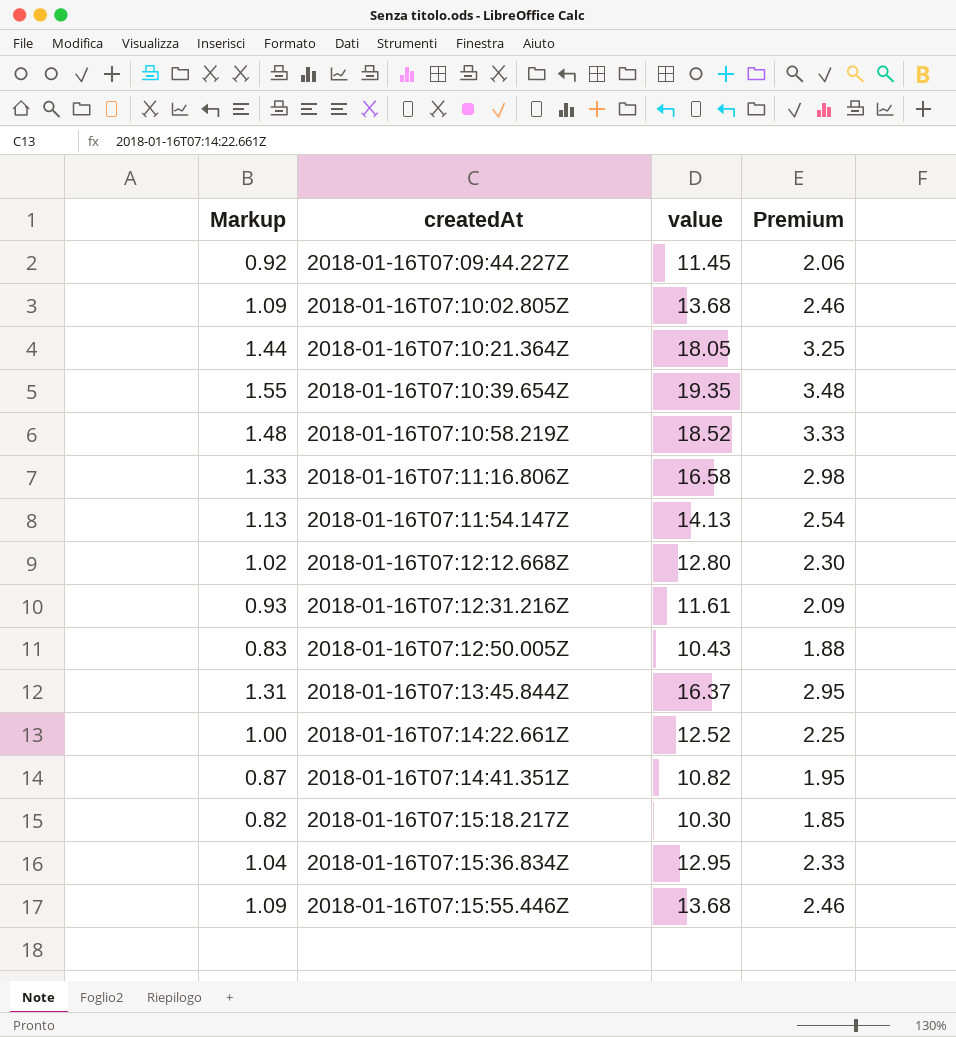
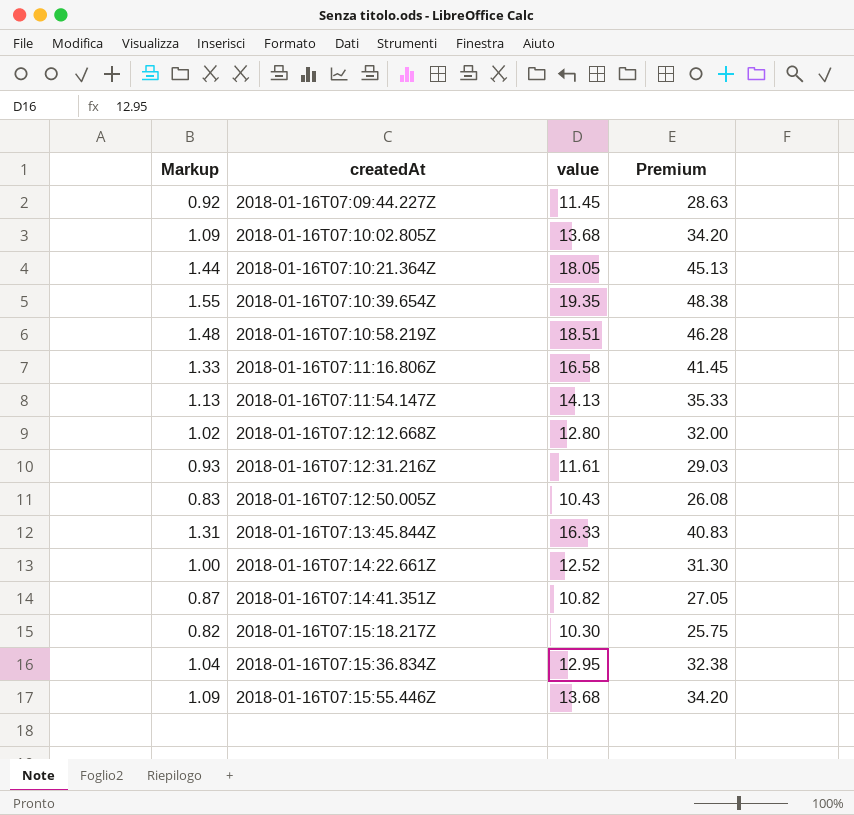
column Premium | formula: [value] * 0.18 -> [value] * 2.5
2018-01-16T07:10:58.219Z | value: 18.52 -> 18.51
2018-01-16T07:13:45.844Z | value: 16.37 -> 16.33

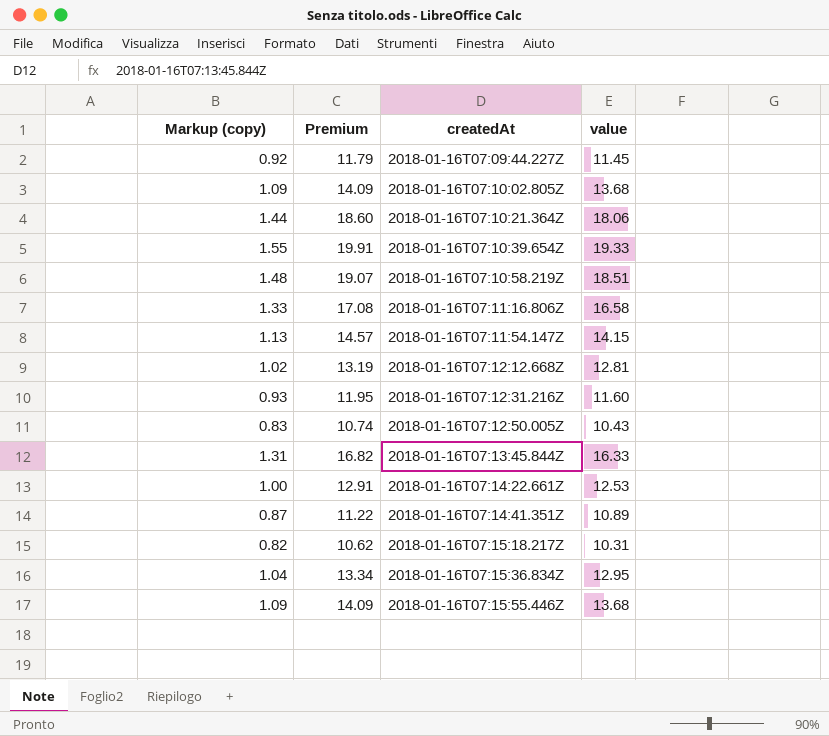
column name: Markup -> Markup (copy)
column Premium | formula: [value] * 2.5 -> [value] * 1.03
column Premium | position: 4 -> 2
2018-01-16T07:10:21.364Z | value: 18.05 -> 18.06
2018-01-16T07:10:39.654Z | value: 19.35 -> 19.33
2018-01-16T07:11:54.147Z | value: 14.13 -> 14.15
2018-01-16T07:12:12.668Z | value: 12.80 -> 12.81
2018-01-16T07:12:31.216Z | value: 11.61 -> 11.60
2018-01-16T07:14:22.661Z | value: 12.52 -> 12.53
2018-01-16T07:14:41.351Z | value: 10.82 -> 10.89
2018-01-16T07:15:18.217Z | value: 10.30 -> 10.31

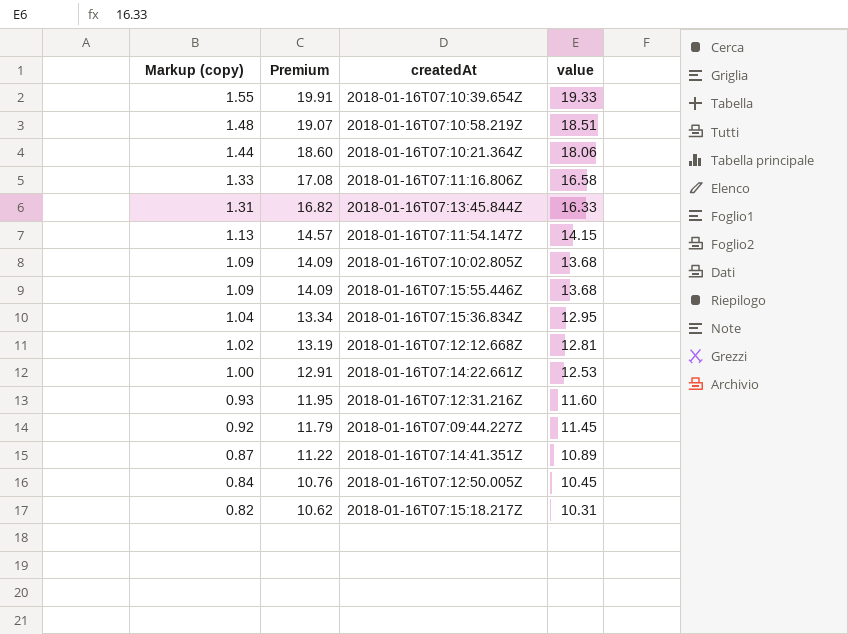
row order: createdAt ascending -> Markup (copy) descending
2018-01-16T07:12:50.005Z | Markup (copy): 0.83 -> 0.84
2018-01-16T07:12:50.005Z | Premium: 10.74 -> 10.76
2018-01-16T07:12:50.005Z | value: 10.43 -> 10.45

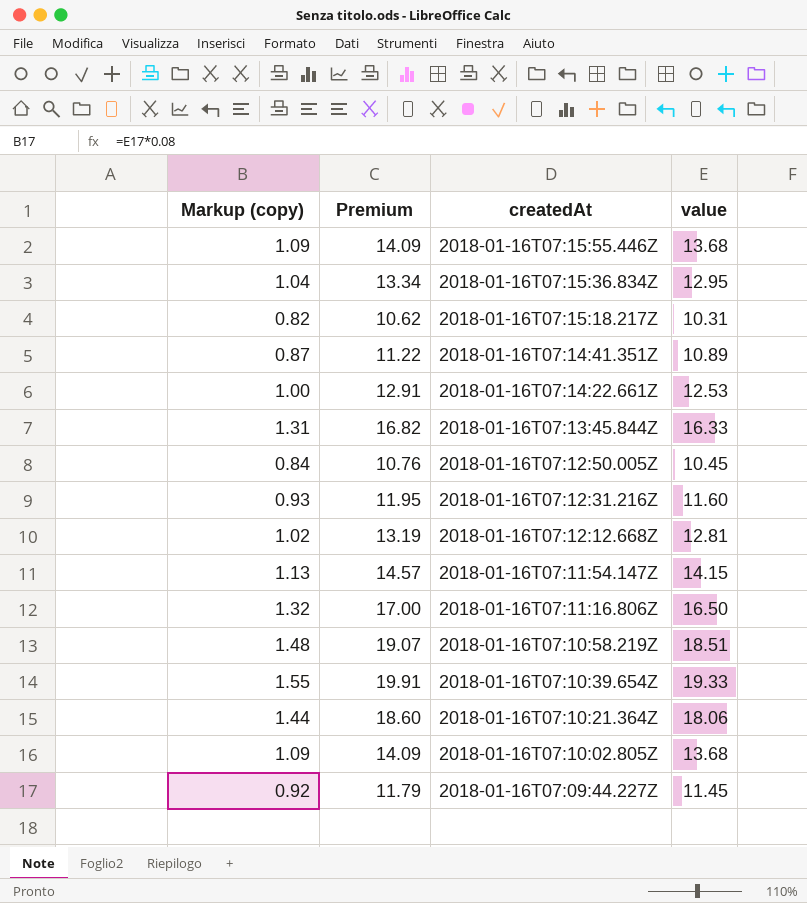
row order: Markup (copy) descending -> createdAt descending
2018-01-16T07:11:16.806Z | Markup (copy): 1.33 -> 1.32
2018-01-16T07:11:16.806Z | Premium: 17.08 -> 17.00
2018-01-16T07:11:16.806Z | value: 16.58 -> 16.50

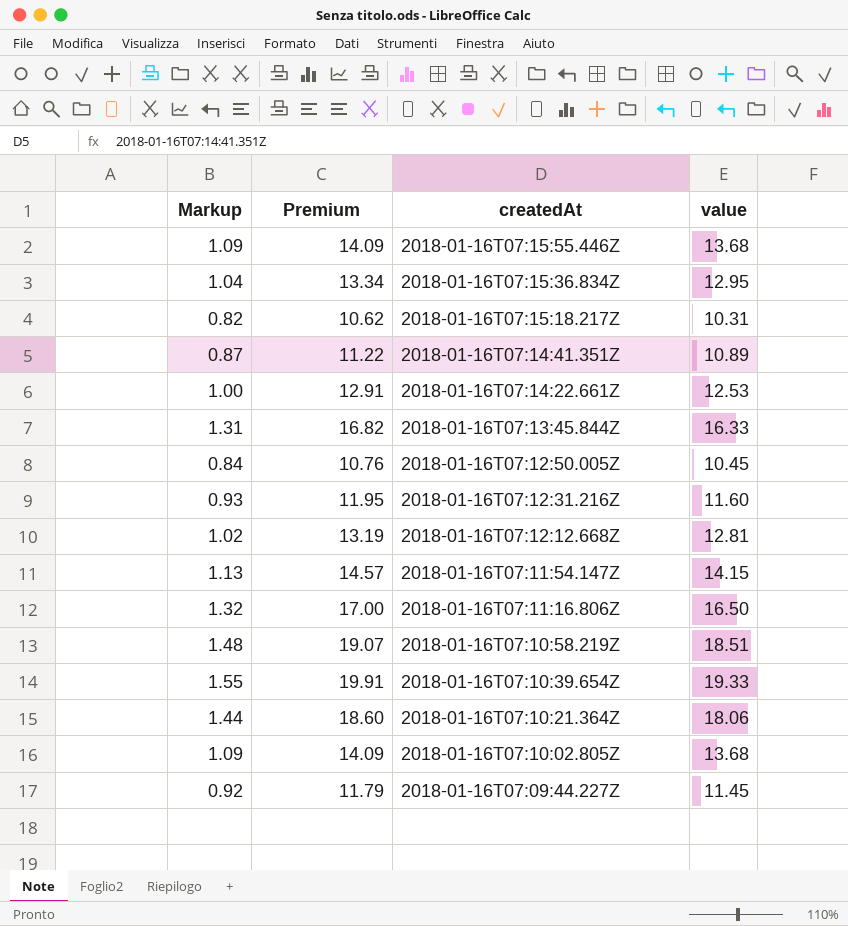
column name: Markup (copy) -> Markup

